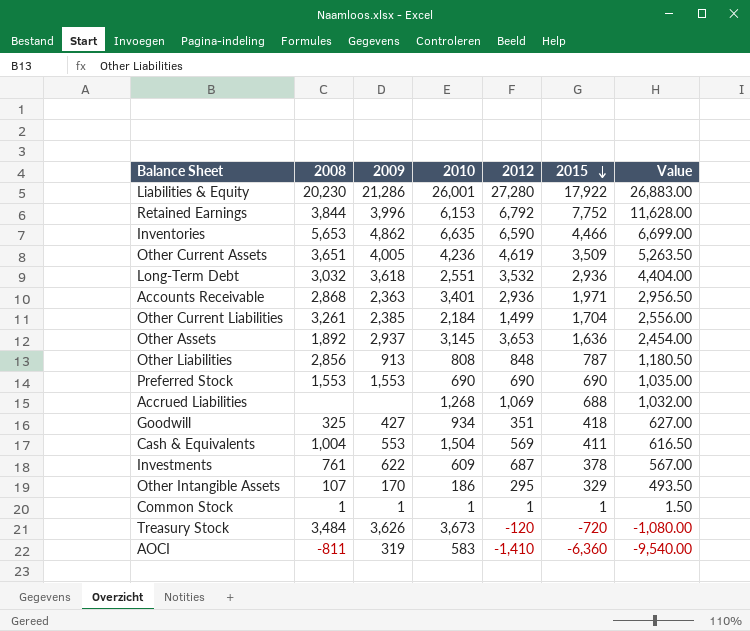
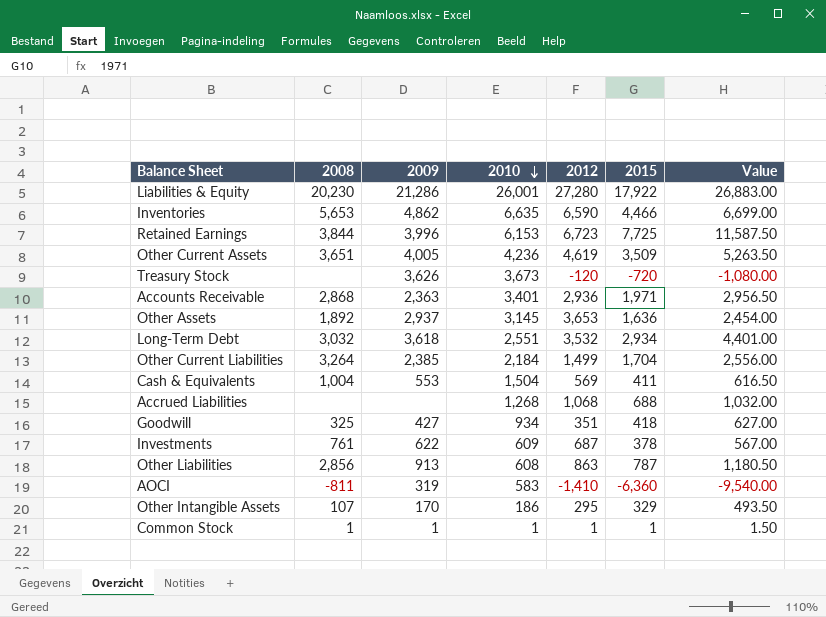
row order: 2015 descending -> 2010 descending
row Preferred Stock: 1,553 | 1,553 | 690 | 690 | 690 | 1,035.00 -> none
Retained Earnings | 2012: 6,792 -> 6,723
Retained Earnings | 2015: 7,752 -> 7,725
Retained Earnings | Value: 11,628.00 -> 11,587.50
Treasury Stock | 2008: 3,484 -> none
Long-Term Debt | 2015: 2,936 -> 2,934
Long-Term Debt | Value: 4,404.00 -> 4,401.00
Other Current Liabilities | 2008: 3,261 -> 3,264
Accrued Liabilities | 2012: 1,069 -> 1,068
Other Liabilities | 2010: 808 -> 608
Other Liabilities | 2012: 848 -> 863

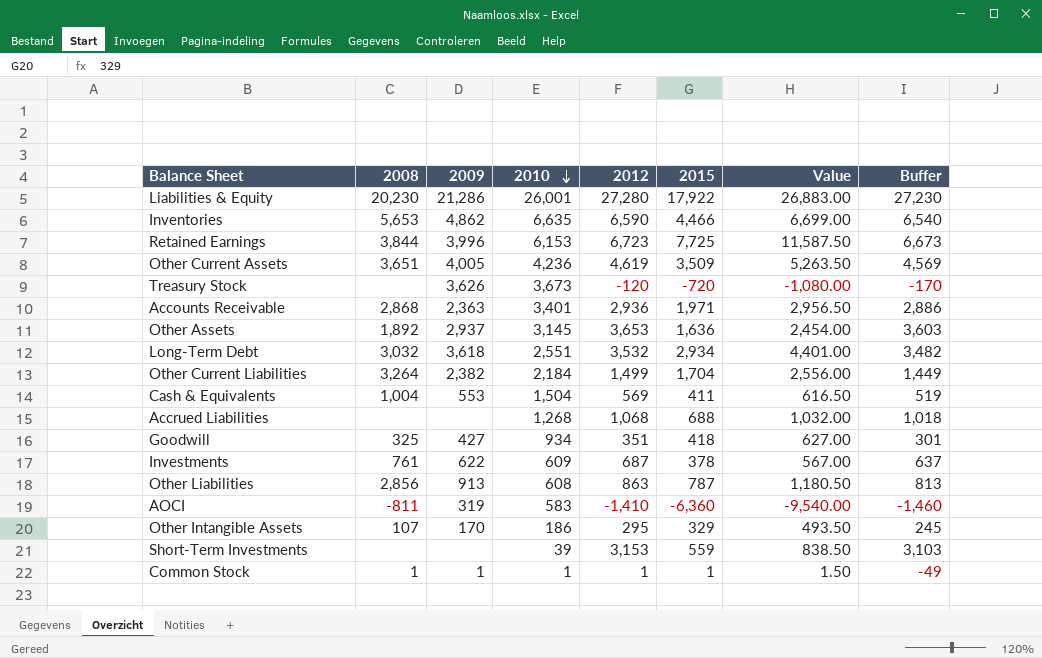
column Buffer | formula: none -> [2012] - 50
Other Current Liabilities | 2009: 2,385 -> 2,382
row Short-Term Investments: none -> none | none | 39 | 3,153 | 559 | 838.50 | 3,103

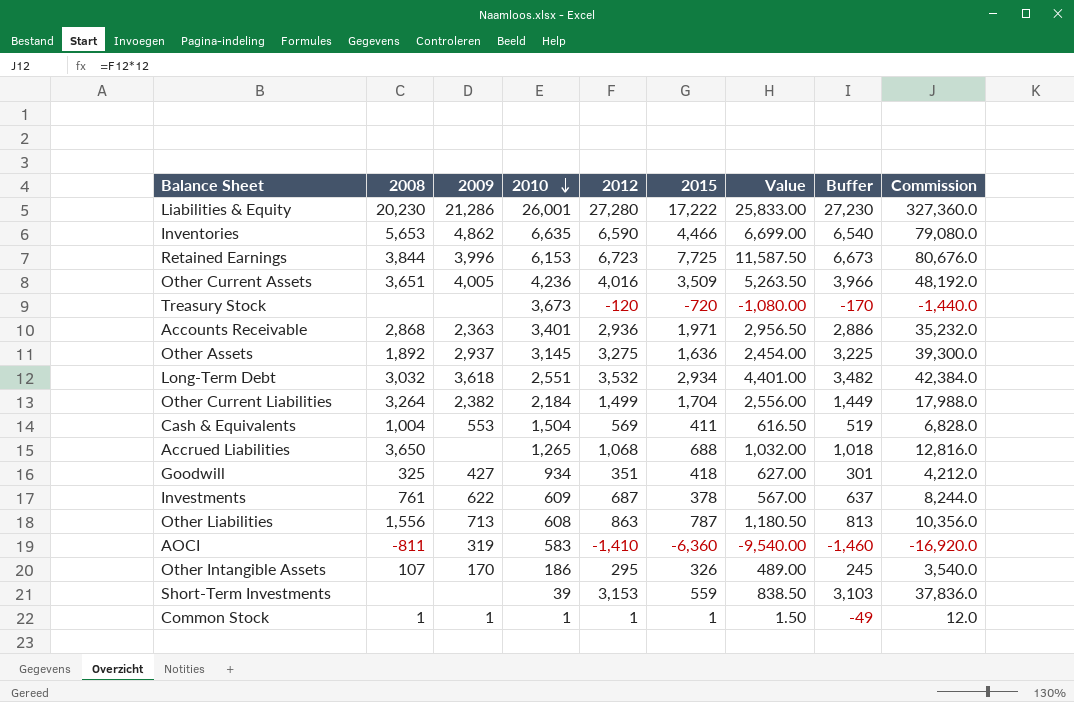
column Commission | formula: none -> [2012] * 12
Liabilities & Equity | 2015: 17,922 -> 17,222
Liabilities & Equity | Value: 26,883.00 -> 25,833.00
Other Current Assets | 2012: 4,619 -> 4,016
Other Current Assets | Buffer: 4,569 -> 3,966
Treasury Stock | 2009: 3,626 -> none
Other Assets | 2012: 3,653 -> 3,275
Other Assets | Buffer: 3,603 -> 3,225
Accrued Liabilities | 2008: none -> 3,650
Accrued Liabilities | 2010: 1,268 -> 1,265
Other Liabilities | 2008: 2,856 -> 1,556
Other Liabilities | 2009: 913 -> 713
Other Intangible Assets | 2015: 329 -> 326
Other Intangible Assets | Value: 493.50 -> 489.00

